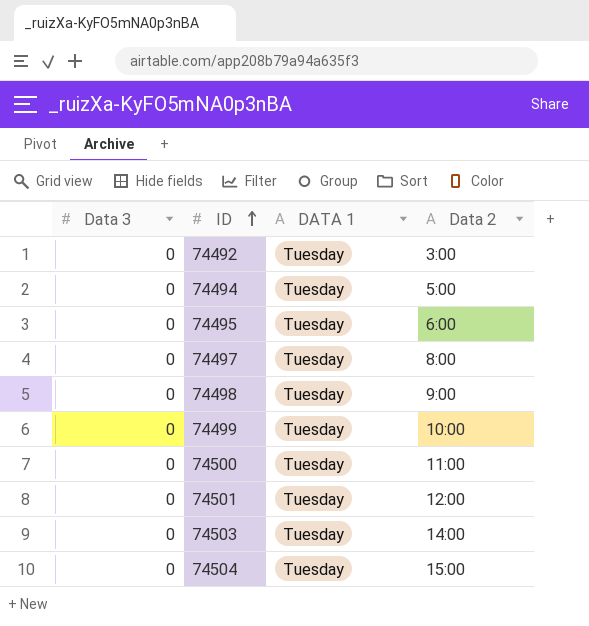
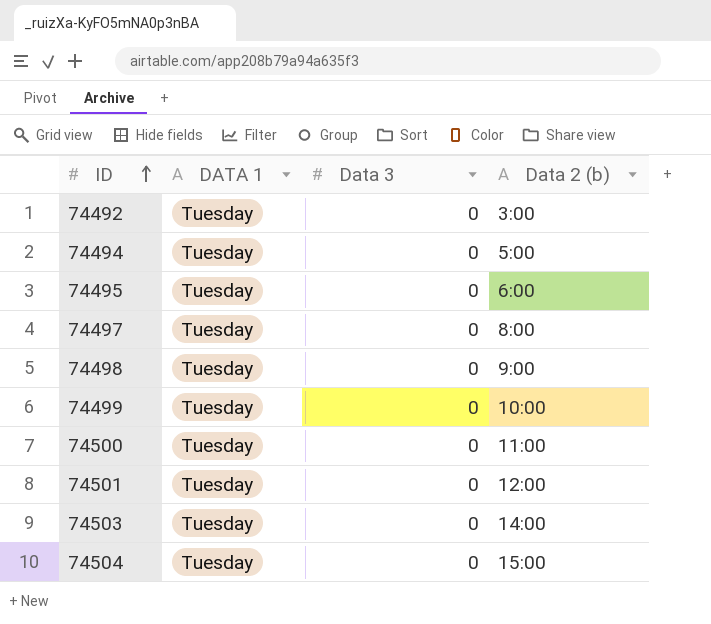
column Data 3 | position: 1 -> 3
column name: Data 2 -> Data 2 (b)

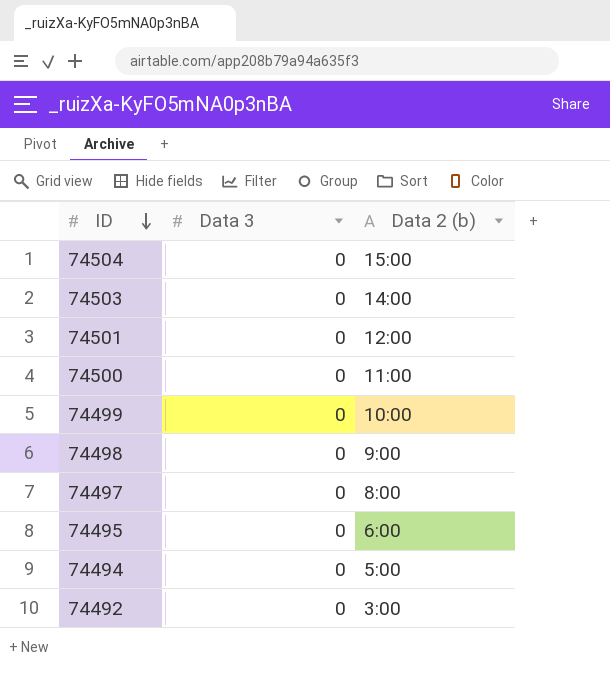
row order: ID ascending -> ID descending
column DATA 1 | position: 2 -> none

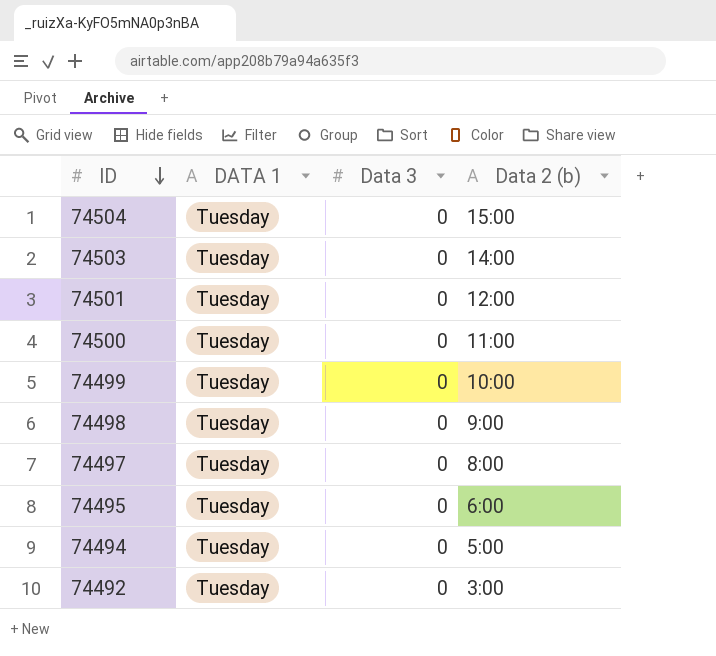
column DATA 1 | position: none -> 2

